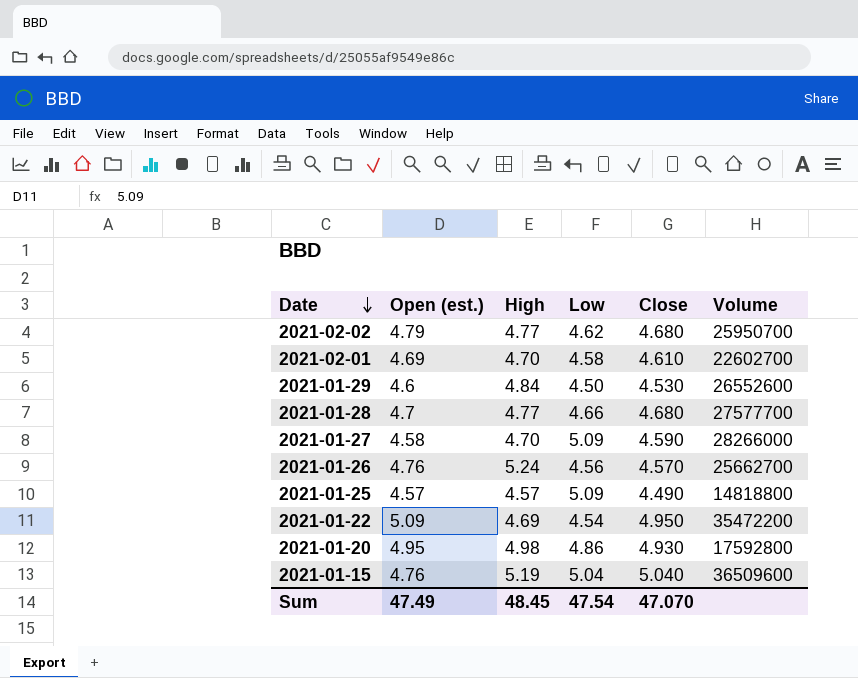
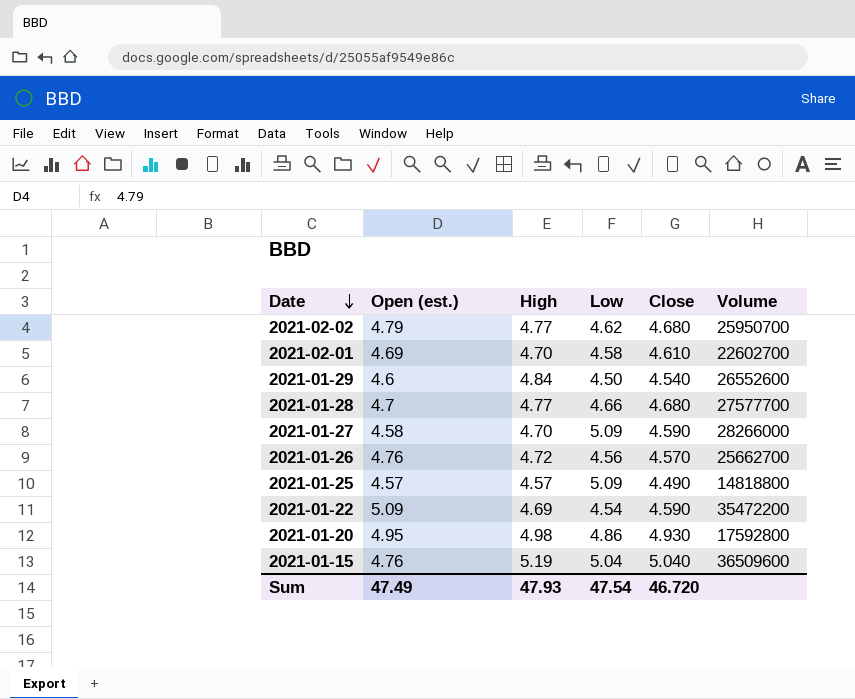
2021-01-29 | Close: 4.530 -> 4.540
2021-01-26 | High: 5.24 -> 4.72
2021-01-22 | Close: 4.950 -> 4.590
Sum | High: 48.45 -> 47.93
Sum | Close: 47.070 -> 46.720

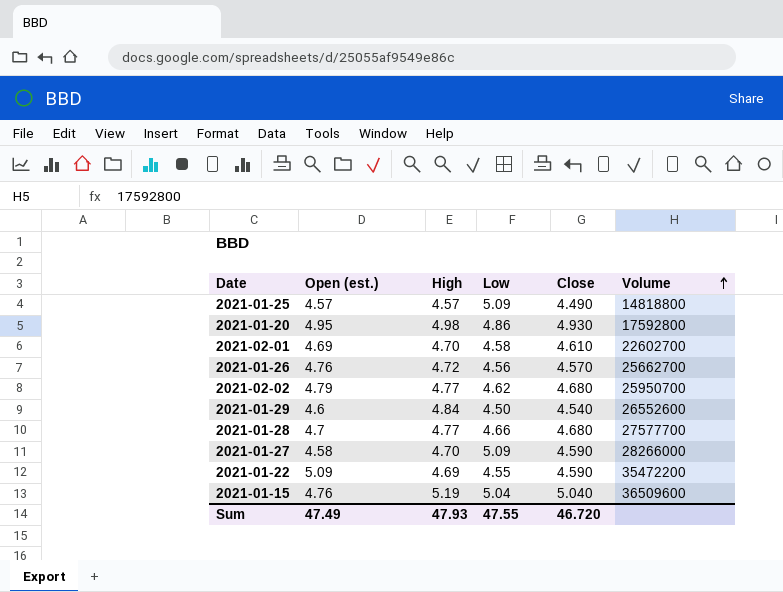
row order: Date descending -> Volume ascending
2021-01-22 | Low: 4.54 -> 4.55
Sum | Low: 47.54 -> 47.55

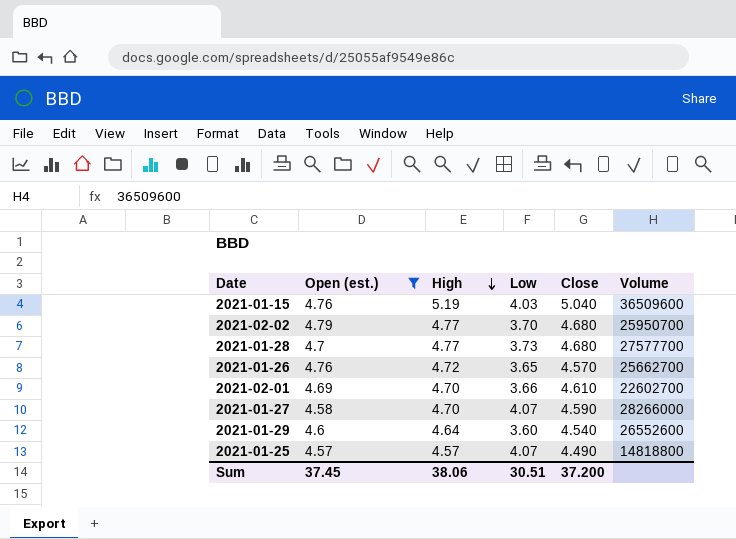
filter: none -> Open (est.) <= 4.79
row order: Volume ascending -> High descending
2021-01-15 | Low: 5.04 -> 4.03
2021-02-02 | Low: 4.62 -> 3.70
2021-01-28 | Low: 4.66 -> 3.73
2021-01-26 | Low: 4.56 -> 3.65
2021-02-01 | Low: 4.58 -> 3.66
2021-01-27 | Low: 5.09 -> 4.07
2021-01-29 | High: 4.84 -> 4.64
2021-01-29 | Low: 4.50 -> 3.60
2021-01-25 | Low: 5.09 -> 4.07
Sum | Open (est.): 47.49 -> 37.45
Sum | High: 47.93 -> 38.06
Sum | Low: 47.55 -> 30.51
Sum | Close: 46.720 -> 37.200

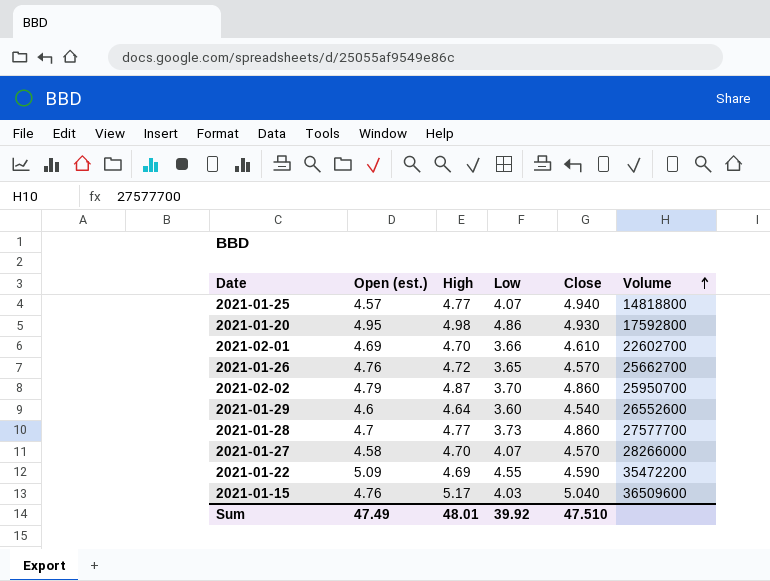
filter: Open (est.) <= 4.79 -> none
row order: High descending -> Volume ascending
2021-01-25 | High: 4.57 -> 4.77
2021-01-25 | Close: 4.490 -> 4.940
2021-02-02 | High: 4.77 -> 4.87
2021-02-02 | Close: 4.680 -> 4.860
2021-01-28 | Close: 4.680 -> 4.860
2021-01-27 | Close: 4.590 -> 4.570
2021-01-15 | High: 5.19 -> 5.17
Sum | Open (est.): 37.45 -> 47.49
Sum | High: 38.06 -> 48.01
Sum | Low: 30.51 -> 39.92
Sum | Close: 37.200 -> 47.510

